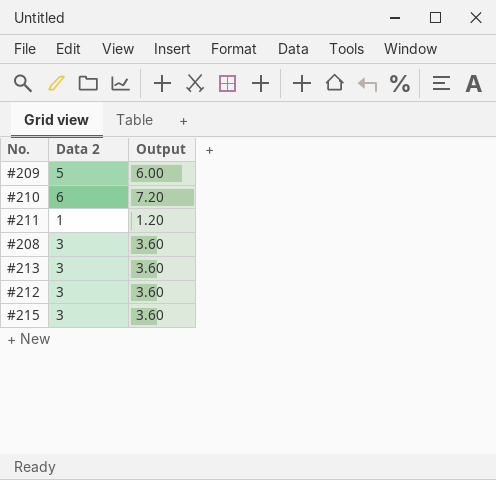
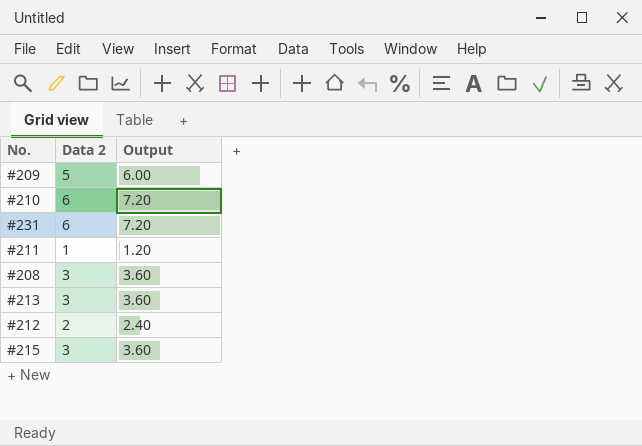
row #231: none -> 6 | 7.20
#212 | Data 2: 3 -> 2
#212 | Output: 3.60 -> 2.40

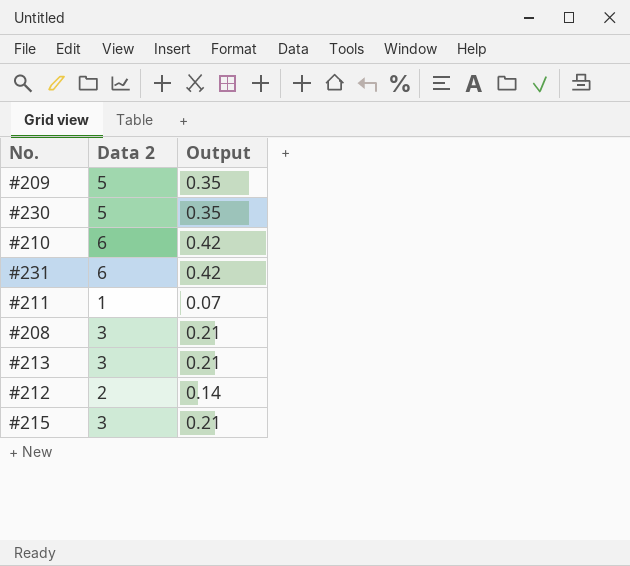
column Output | formula: [Data 2] * 1.2 -> [Data 2] * 0.07
row #230: none -> 5 | 0.35

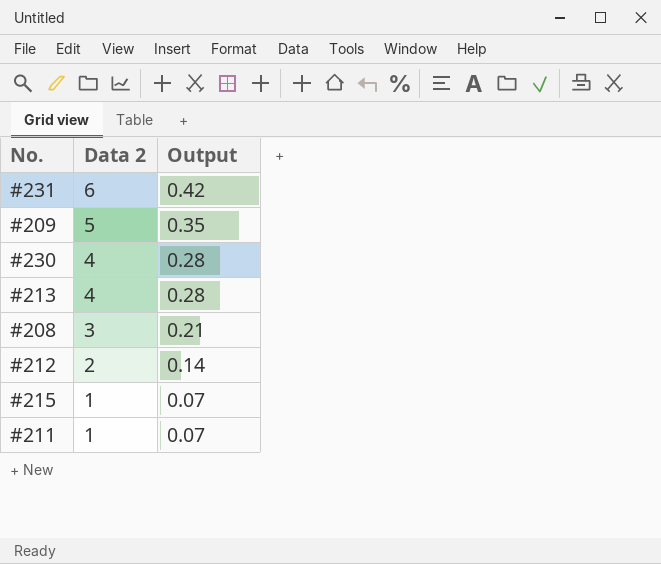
row order: none -> Data 2 descending
row #210: 6 | 0.42 -> none
#230 | Data 2: 5 -> 4
#230 | Output: 0.35 -> 0.28
#213 | Data 2: 3 -> 4
#213 | Output: 0.21 -> 0.28
#215 | Data 2: 3 -> 1
#215 | Output: 0.21 -> 0.07

